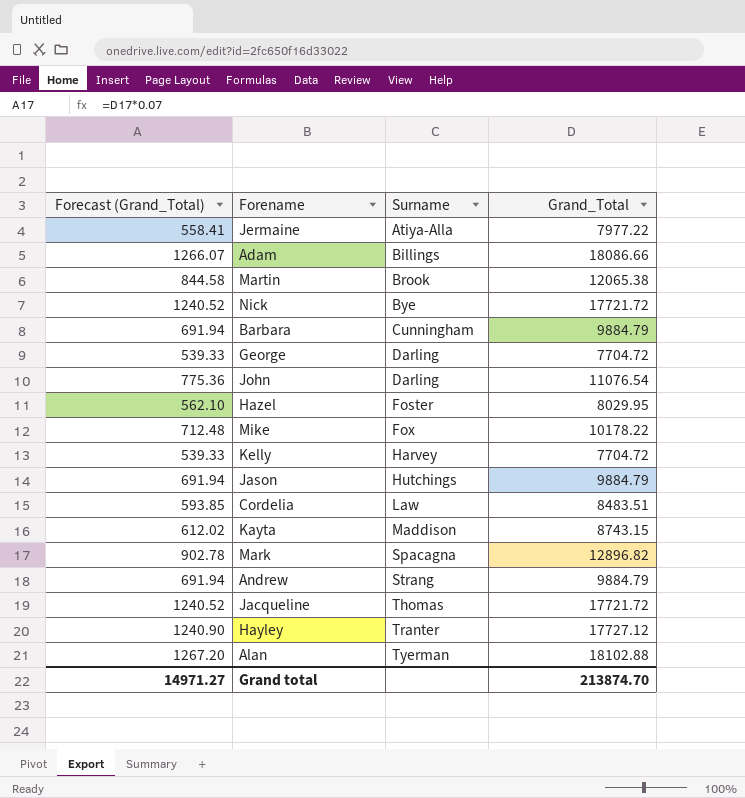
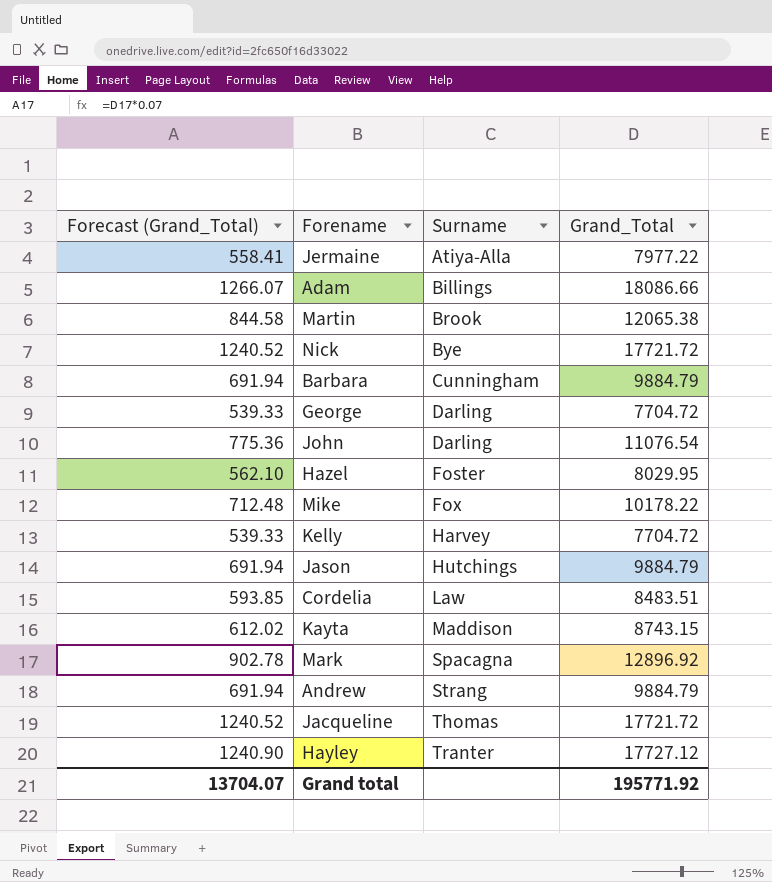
row Alan: 1267.20 | Tyerman | 18102.88 -> none
Mark | Grand_Total: 12896.82 -> 12896.92
Grand total | Forecast (Grand_Total): 14971.27 -> 13704.07
Grand total | Grand_Total: 213874.70 -> 195771.92

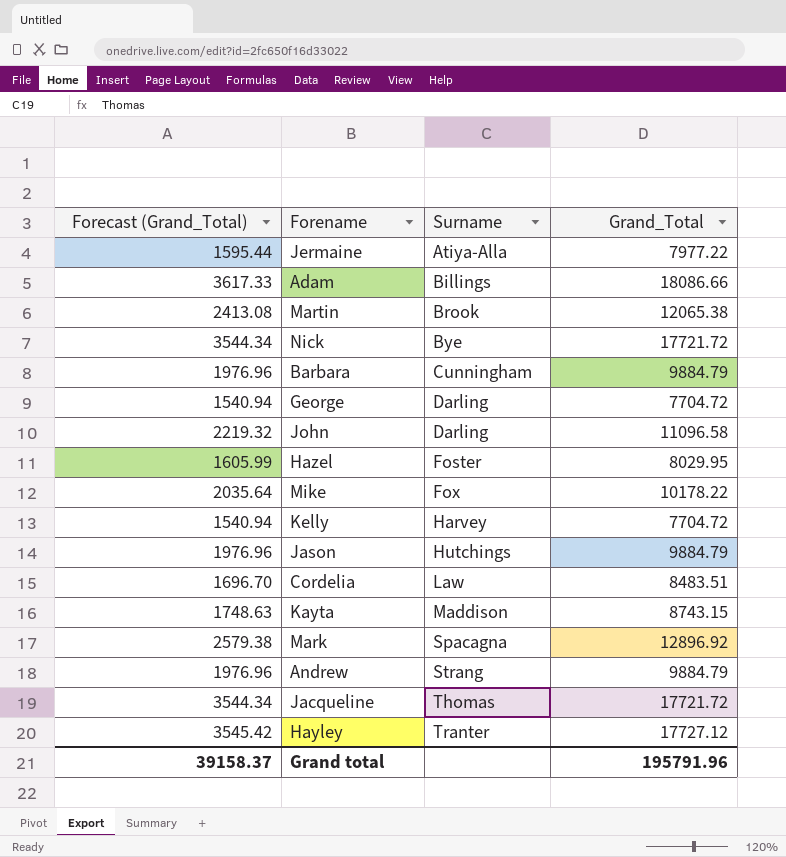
column Forecast (Grand_Total) | formula: [Grand_Total] * 0.07 -> [Grand_Total] * 0.2
John | Grand_Total: 11076.54 -> 11096.58
Grand total | Forecast (Grand_Total): 13704.07 -> 39158.37
Grand total | Grand_Total: 195771.92 -> 195791.96

